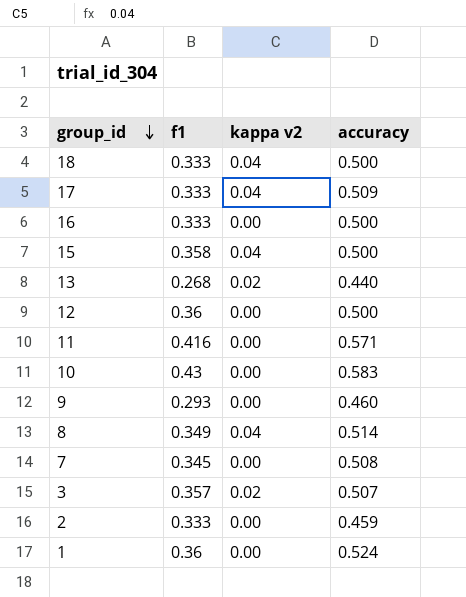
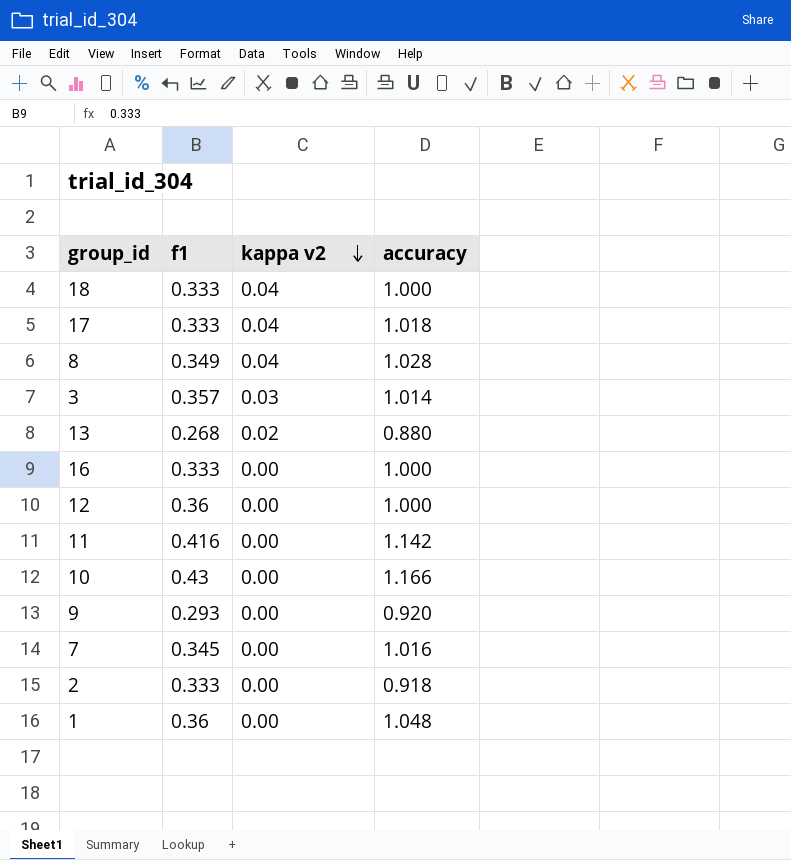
row order: group_id descending -> kappa v2 descending
row 15: 0.358 | 0.04 | 0.500 -> none
18 | accuracy: 0.500 -> 1.000
17 | accuracy: 0.509 -> 1.018
8 | accuracy: 0.514 -> 1.028
3 | kappa v2: 0.02 -> 0.03
3 | accuracy: 0.507 -> 1.014
13 | accuracy: 0.440 -> 0.880
16 | accuracy: 0.500 -> 1.000
12 | accuracy: 0.500 -> 1.000
11 | accuracy: 0.571 -> 1.142
10 | accuracy: 0.583 -> 1.166
9 | accuracy: 0.460 -> 0.920
7 | accuracy: 0.508 -> 1.016
2 | accuracy: 0.459 -> 0.918
1 | accuracy: 0.524 -> 1.048

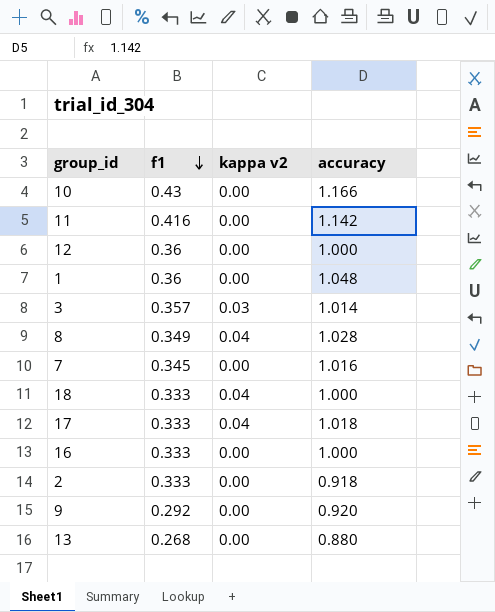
row order: kappa v2 descending -> f1 descending
9 | f1: 0.293 -> 0.292
13 | kappa v2: 0.02 -> 0.00

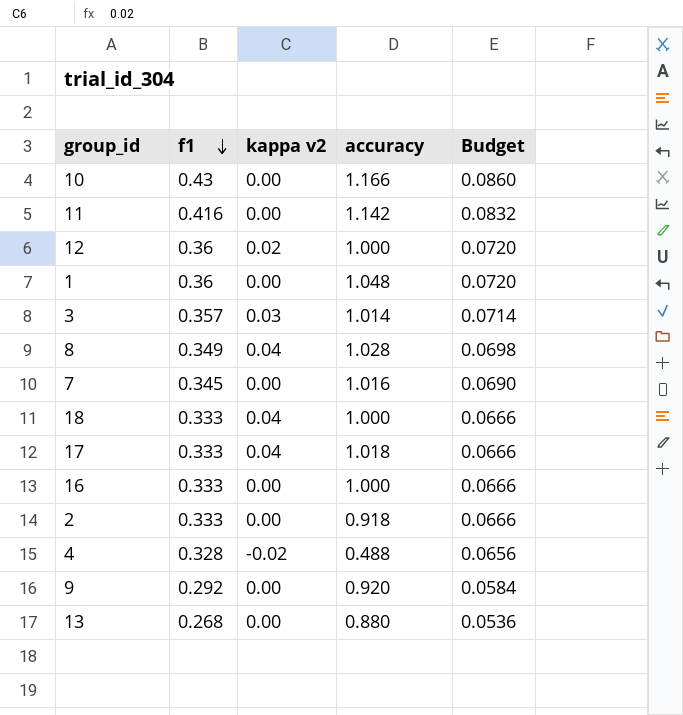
column Budget | formula: none -> [f1] * 0.2
12 | kappa v2: 0.00 -> 0.02
row 4: none -> 0.328 | -0.02 | 0.488 | 0.0656

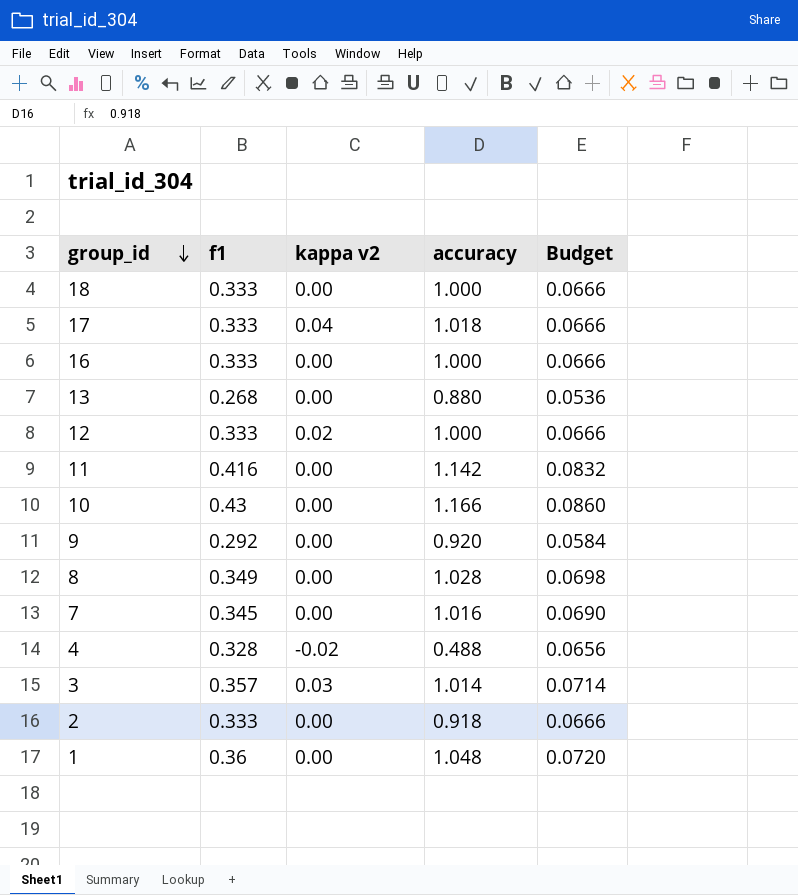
row order: f1 descending -> group_id descending
18 | kappa v2: 0.04 -> 0.00
12 | f1: 0.36 -> 0.333
12 | Budget: 0.0720 -> 0.0666
8 | kappa v2: 0.04 -> 0.00

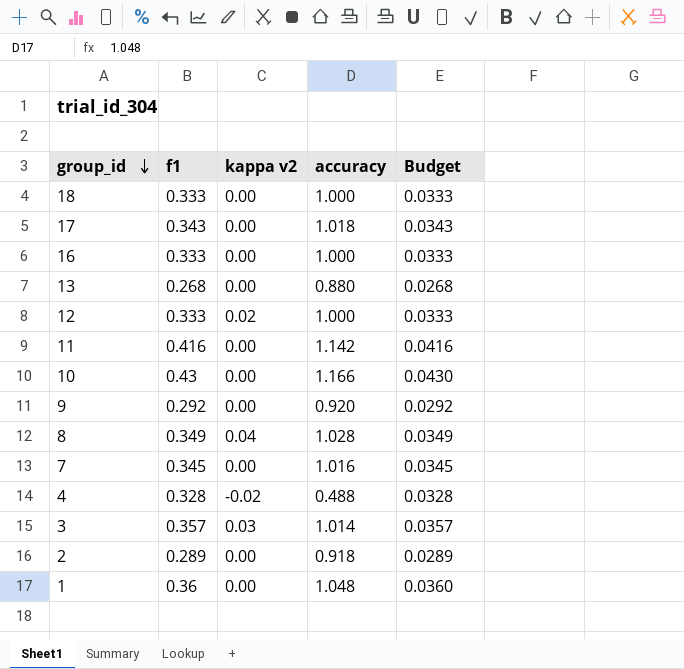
column Budget | formula: [f1] * 0.2 -> [f1] * 0.1
17 | f1: 0.333 -> 0.343
17 | kappa v2: 0.04 -> 0.00
8 | kappa v2: 0.00 -> 0.04
2 | f1: 0.333 -> 0.289

